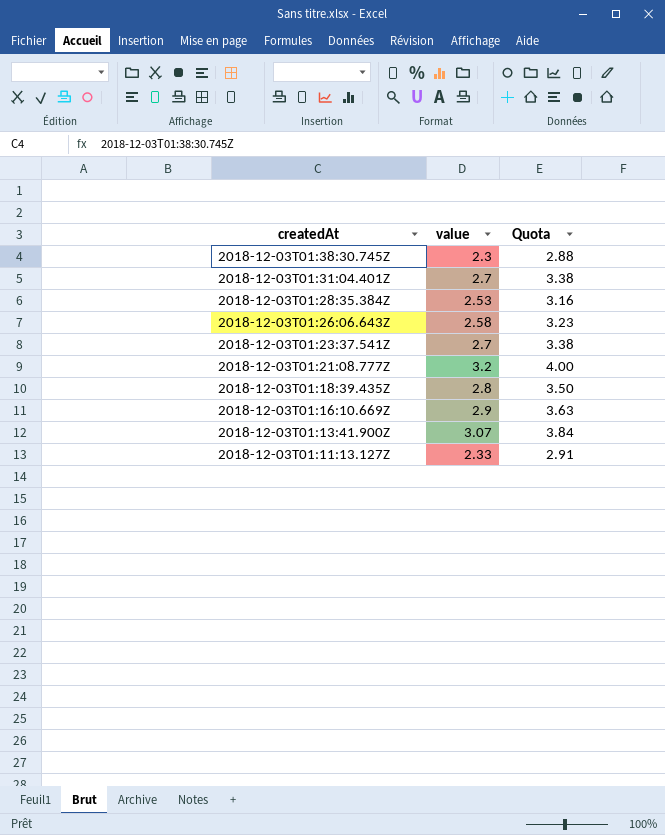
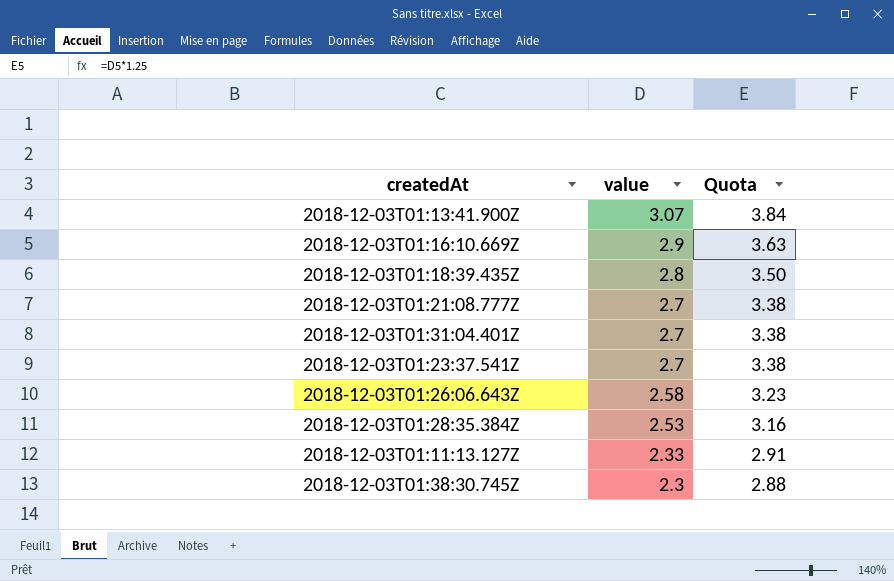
row order: createdAt descending -> value descending
2018-12-03T01:21:08.777Z | value: 3.2 -> 2.7
2018-12-03T01:21:08.777Z | Quota: 4.00 -> 3.38

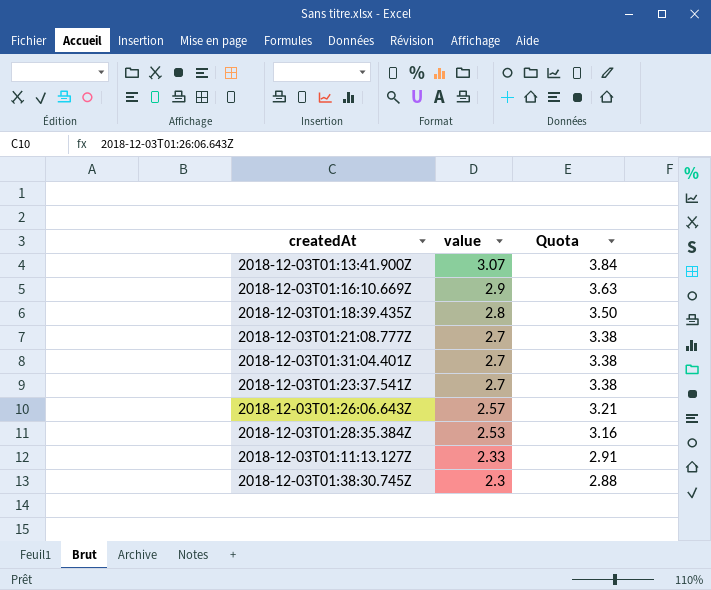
2018-12-03T01:26:06.643Z | value: 2.58 -> 2.57
2018-12-03T01:26:06.643Z | Quota: 3.23 -> 3.21

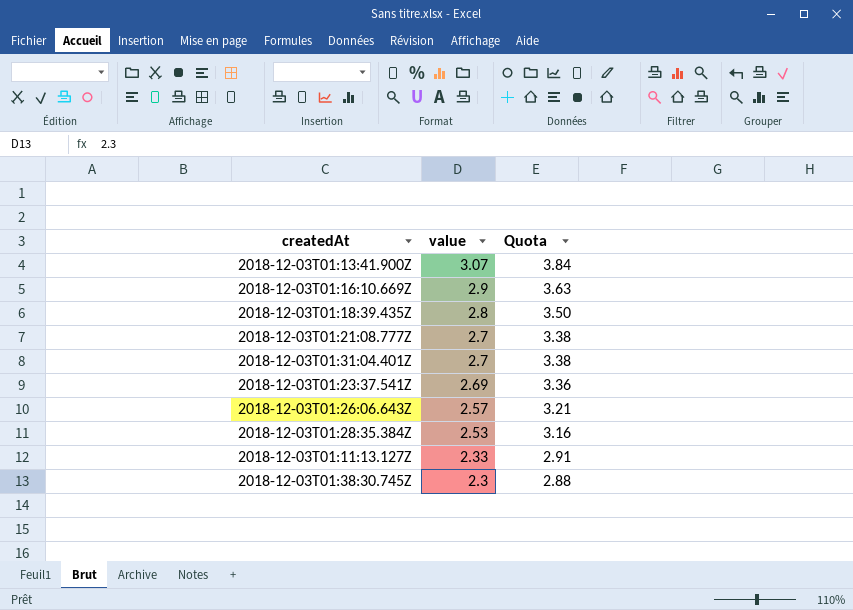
2018-12-03T01:23:37.541Z | value: 2.7 -> 2.69
2018-12-03T01:23:37.541Z | Quota: 3.38 -> 3.36

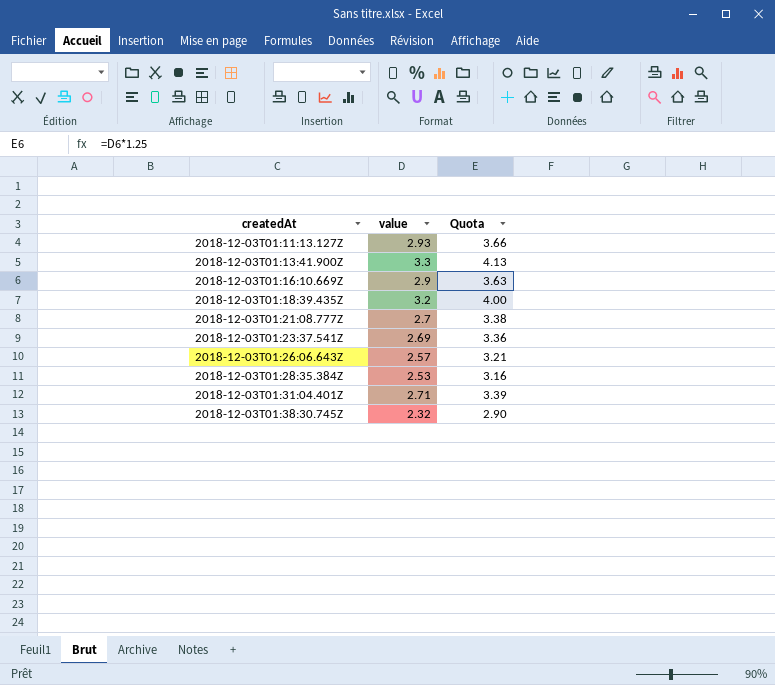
row order: value descending -> createdAt ascending
2018-12-03T01:11:13.127Z | value: 2.33 -> 2.93
2018-12-03T01:11:13.127Z | Quota: 2.91 -> 3.66
2018-12-03T01:13:41.900Z | value: 3.07 -> 3.3
2018-12-03T01:13:41.900Z | Quota: 3.84 -> 4.13
2018-12-03T01:18:39.435Z | value: 2.8 -> 3.2
2018-12-03T01:18:39.435Z | Quota: 3.50 -> 4.00
2018-12-03T01:31:04.401Z | value: 2.7 -> 2.71
2018-12-03T01:31:04.401Z | Quota: 3.38 -> 3.39
2018-12-03T01:38:30.745Z | value: 2.3 -> 2.32
2018-12-03T01:38:30.745Z | Quota: 2.88 -> 2.90

